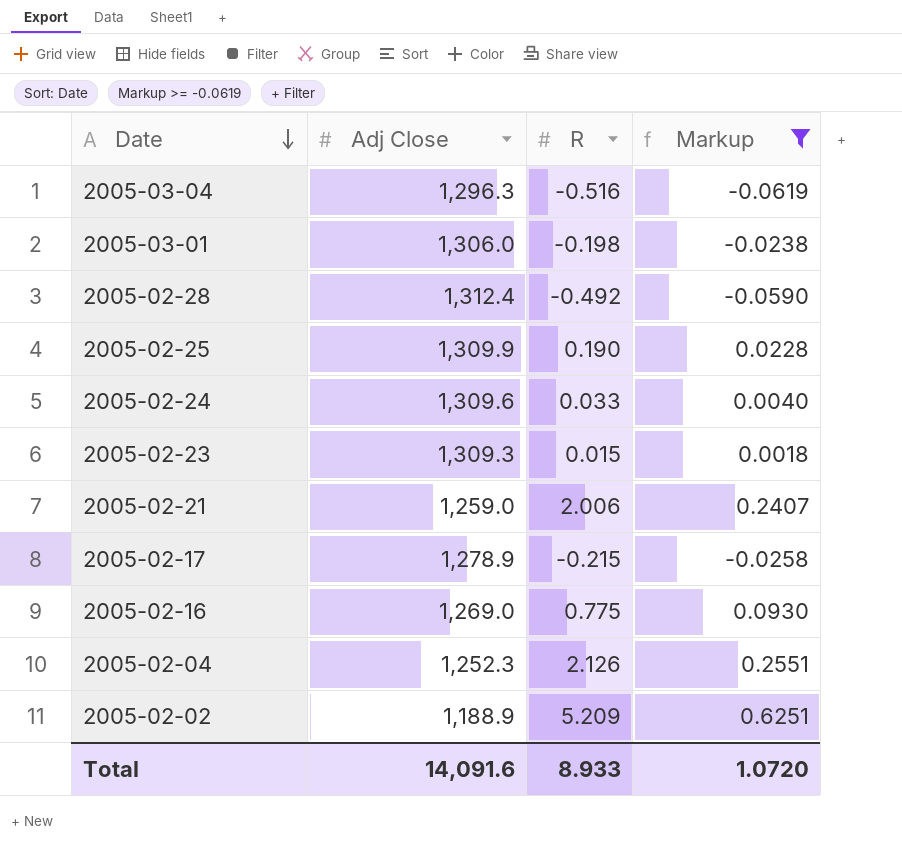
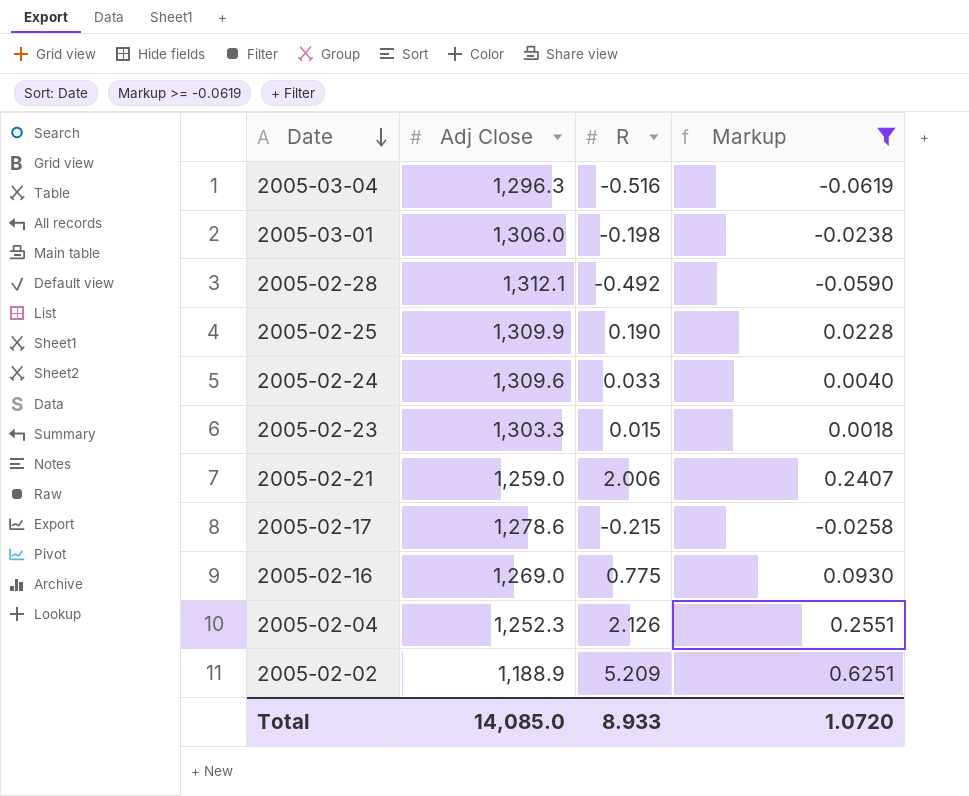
2005-02-28 | Adj Close: 1,312.4 -> 1,312.1
2005-02-23 | Adj Close: 1,309.3 -> 1,303.3
2005-02-17 | Adj Close: 1,278.9 -> 1,278.6
Total | Adj Close: 14,091.6 -> 14,085.0

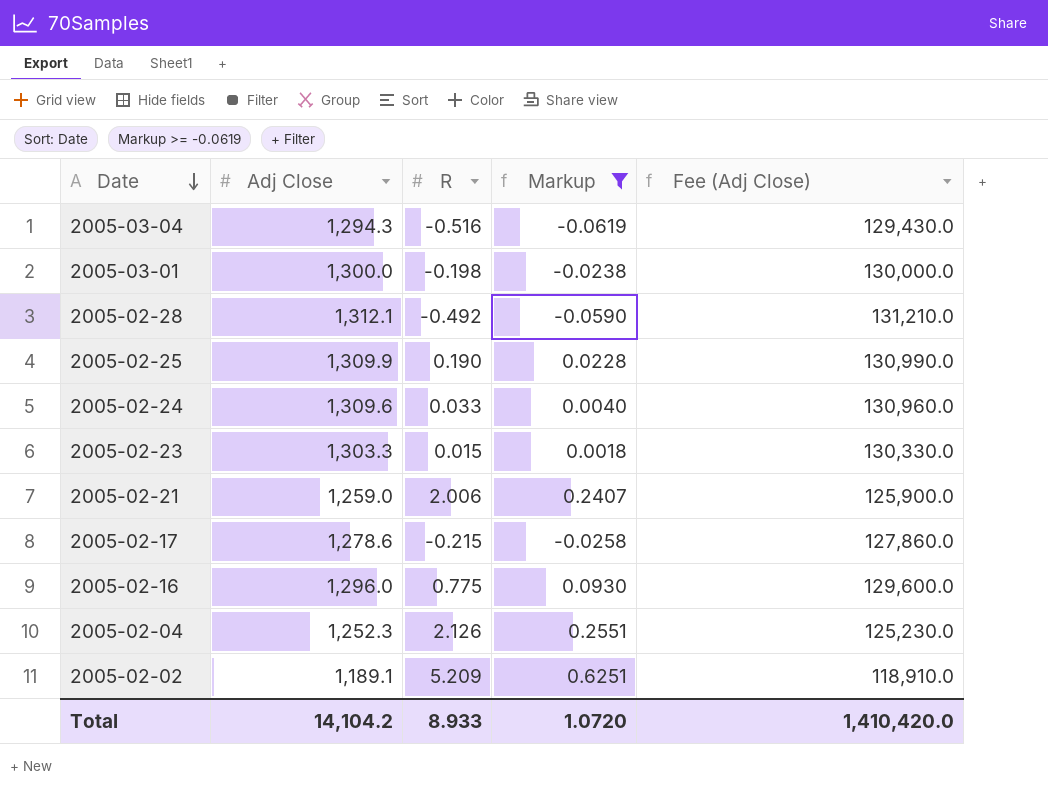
column Fee (Adj Close) | formula: none -> [Adj Close] * 100
2005-03-04 | Adj Close: 1,296.3 -> 1,294.3
2005-03-01 | Adj Close: 1,306.0 -> 1,300.0
2005-02-16 | Adj Close: 1,269.0 -> 1,296.0
2005-02-02 | Adj Close: 1,188.9 -> 1,189.1
Total | Adj Close: 14,085.0 -> 14,104.2

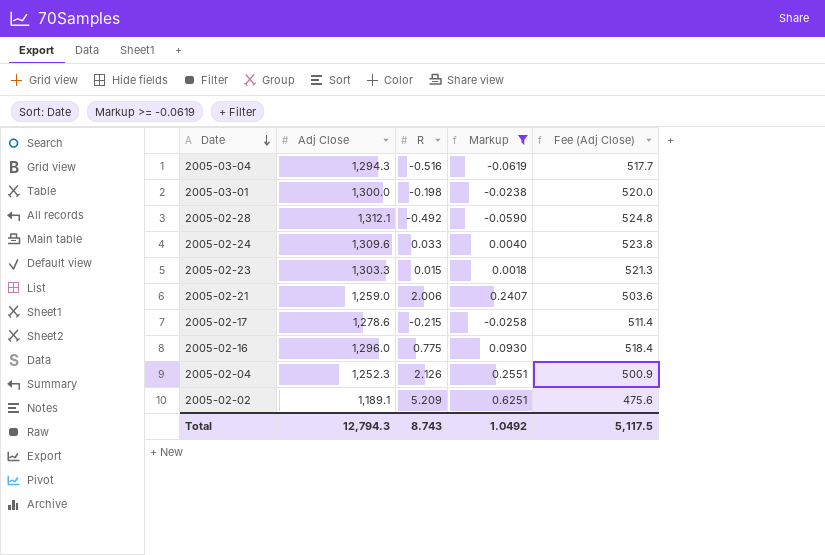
column Fee (Adj Close) | formula: [Adj Close] * 100 -> [Adj Close] * 0.4
row 2005-02-25: 1,309.9 | 0.190 | 0.0228 | 130,990.0 -> none
Total | Adj Close: 14,104.2 -> 12,794.3
Total | R: 8.933 -> 8.743
Total | Markup: 1.0720 -> 1.0492
Total | Fee (Adj Close): 1,410,420.0 -> 5,117.5

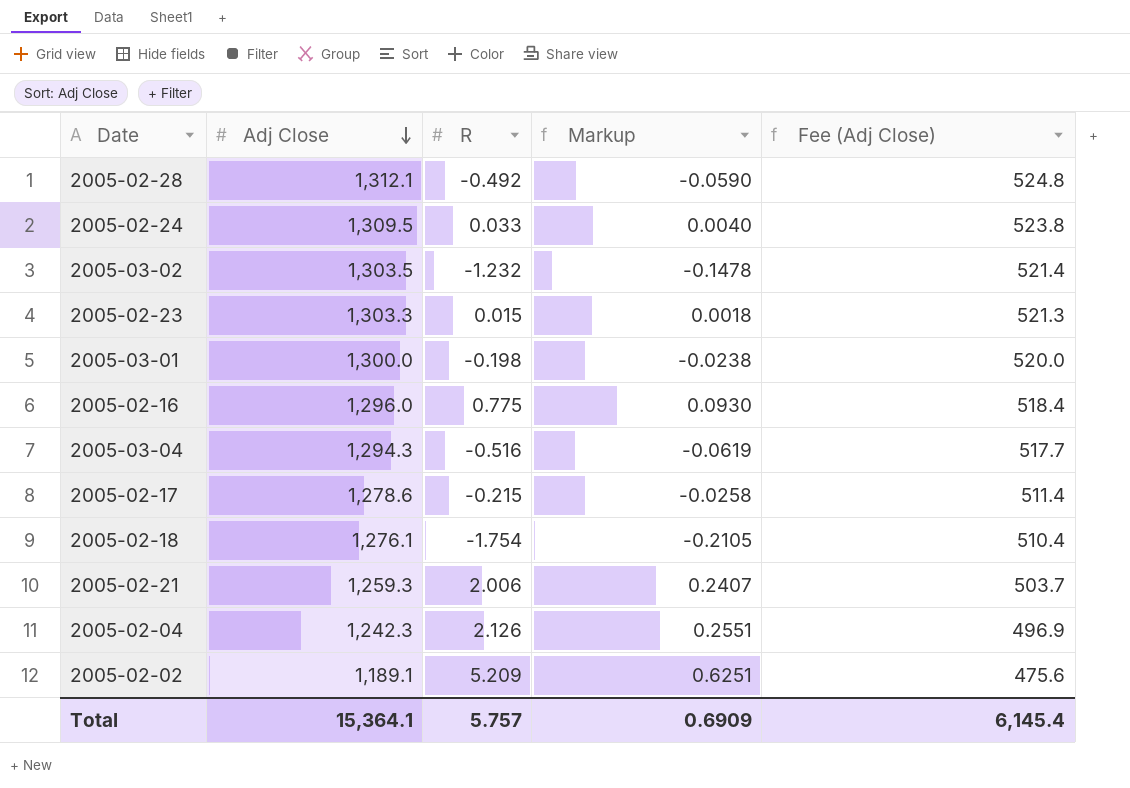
filter: Markup >= -0.0619 -> none
row order: Date descending -> Adj Close descending
2005-02-24 | Adj Close: 1,309.6 -> 1,309.5
2005-02-21 | Adj Close: 1,259.0 -> 1,259.3
2005-02-21 | Fee (Adj Close): 503.6 -> 503.7
2005-02-04 | Adj Close: 1,252.3 -> 1,242.3
2005-02-04 | Fee (Adj Close): 500.9 -> 496.9
Total | Adj Close: 12,794.3 -> 15,364.1
Total | R: 8.743 -> 5.757
Total | Markup: 1.0492 -> 0.6909
Total | Fee (Adj Close): 5,117.5 -> 6,145.4

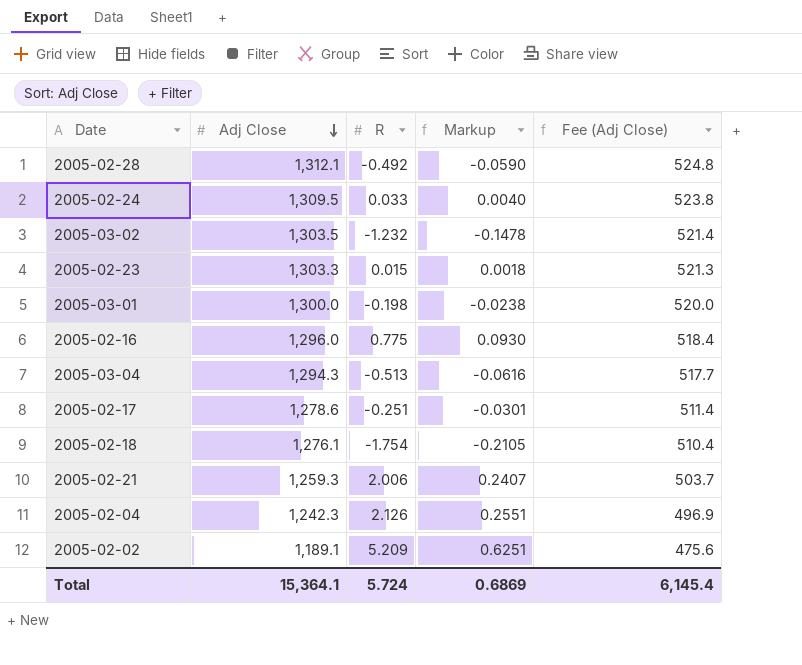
2005-03-04 | R: -0.516 -> -0.513
2005-03-04 | Markup: -0.0619 -> -0.0616
2005-02-17 | R: -0.215 -> -0.251
2005-02-17 | Markup: -0.0258 -> -0.0301
Total | R: 5.757 -> 5.724
Total | Markup: 0.6909 -> 0.6869

